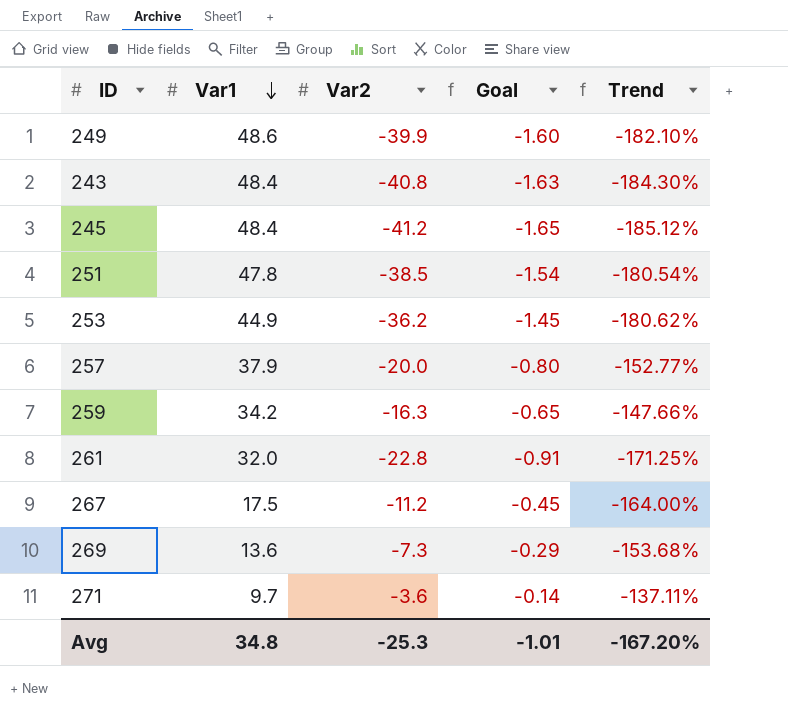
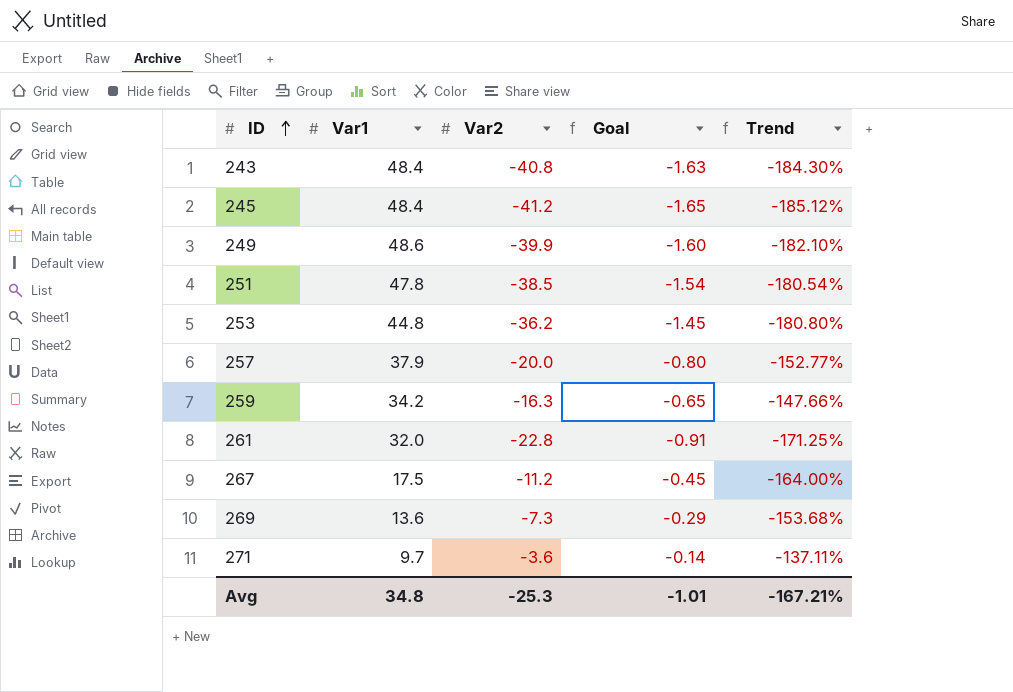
row order: Var1 descending -> ID ascending
253 | Var1: 44.9 -> 44.8
253 | Trend: -180.62% -> -180.80%
Avg | Trend: -167.20% -> -167.21%

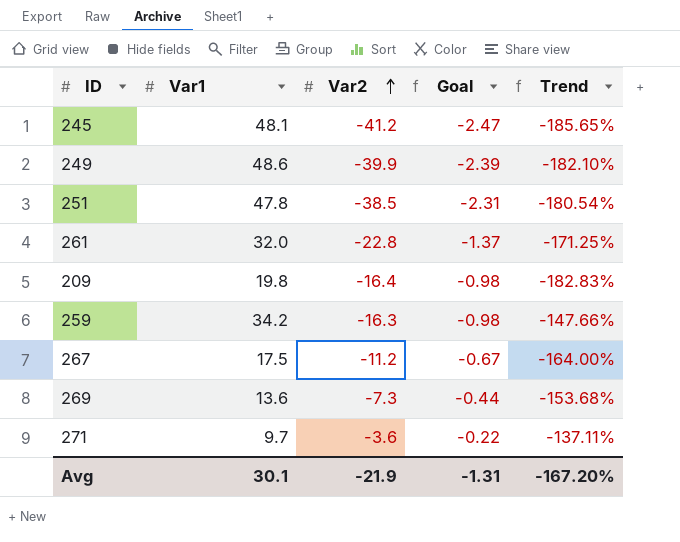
row order: ID ascending -> Var2 ascending
column Goal | formula: [Var2] * 0.04 -> [Var2] * 0.06
row 243: 48.4 | -40.8 | -1.63 | -184.30% -> none
row 253: 44.8 | -36.2 | -1.45 | -180.80% -> none
row 257: 37.9 | -20.0 | -0.80 | -152.77% -> none
245 | Var1: 48.4 -> 48.1
245 | Trend: -185.12% -> -185.65%
row 209: none -> 19.8 | -16.4 | -0.98 | -182.83%
Avg | Var1: 34.8 -> 30.1
Avg | Var2: -25.3 -> -21.9
Avg | Goal: -1.01 -> -1.31
Avg | Trend: -167.21% -> -167.20%

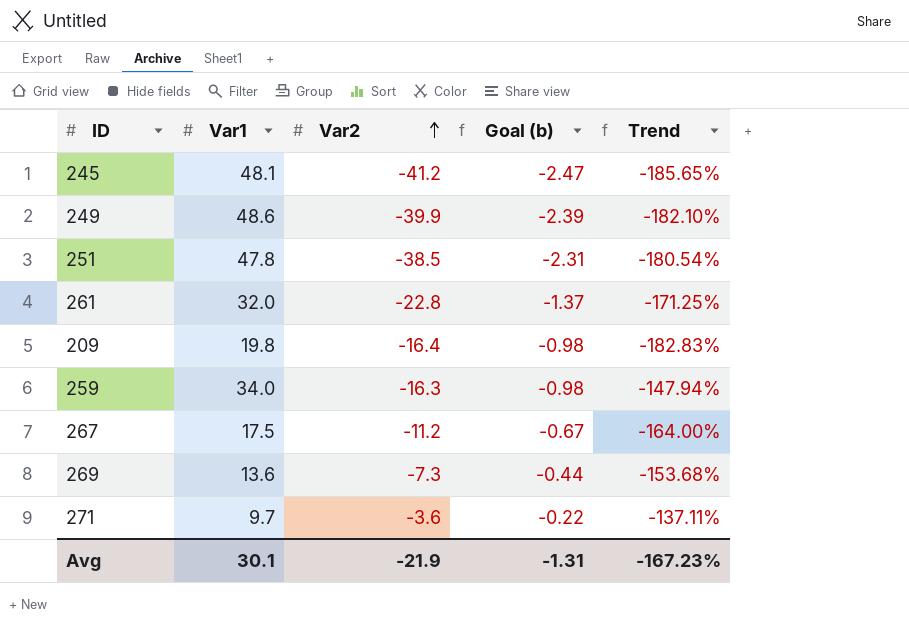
column name: Goal -> Goal (b)
259 | Var1: 34.2 -> 34.0
259 | Trend: -147.66% -> -147.94%
Avg | Trend: -167.20% -> -167.23%

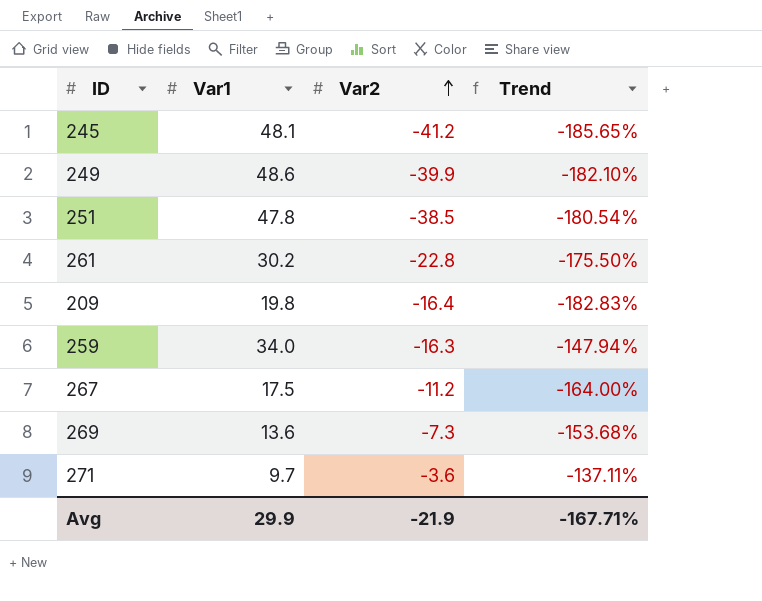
column Goal (b) | formula: [Var2] * 0.06 -> none
261 | Var1: 32.0 -> 30.2
261 | Trend: -171.25% -> -175.50%
Avg | Var1: 30.1 -> 29.9
Avg | Trend: -167.23% -> -167.71%

